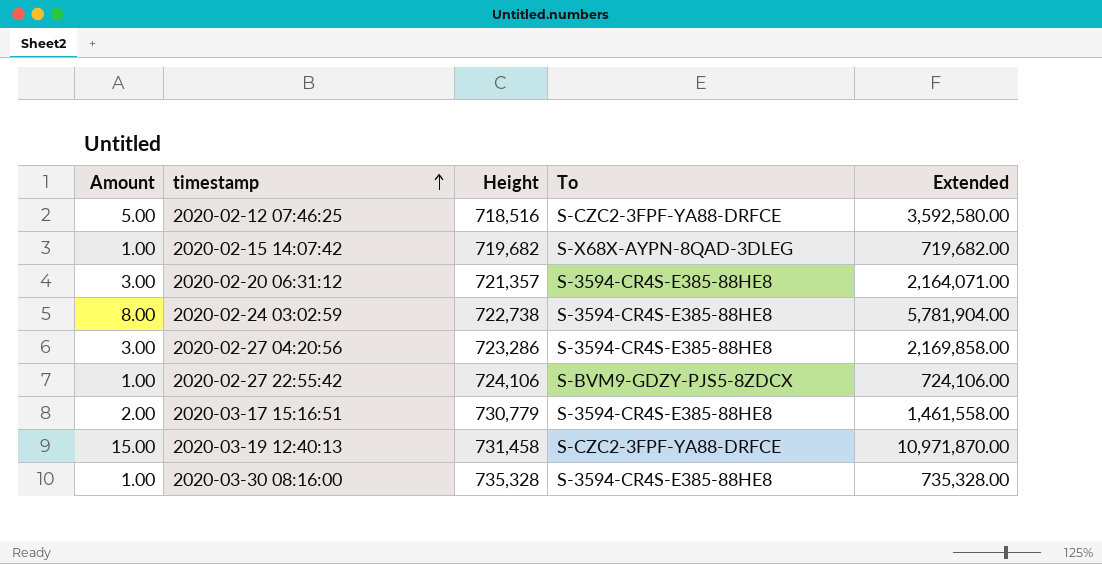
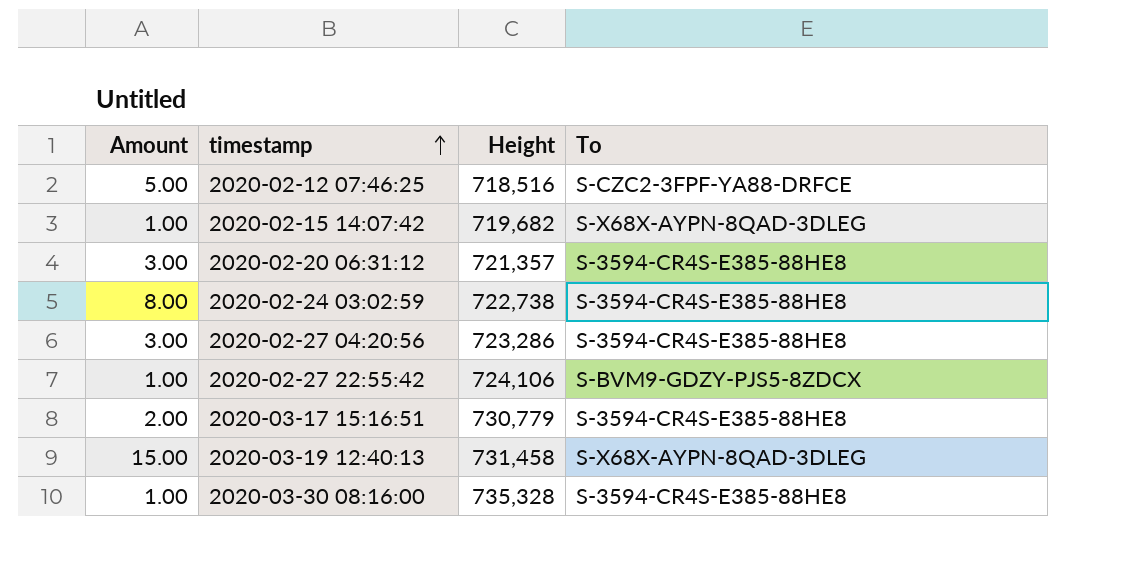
column Extended | formula: [Amount] * [Height] -> none
2020-03-19 12:40:13 | To: S-CZC2-3FPF-YA88-DRFCE -> S-X68X-AYPN-8QAD-3DLEG

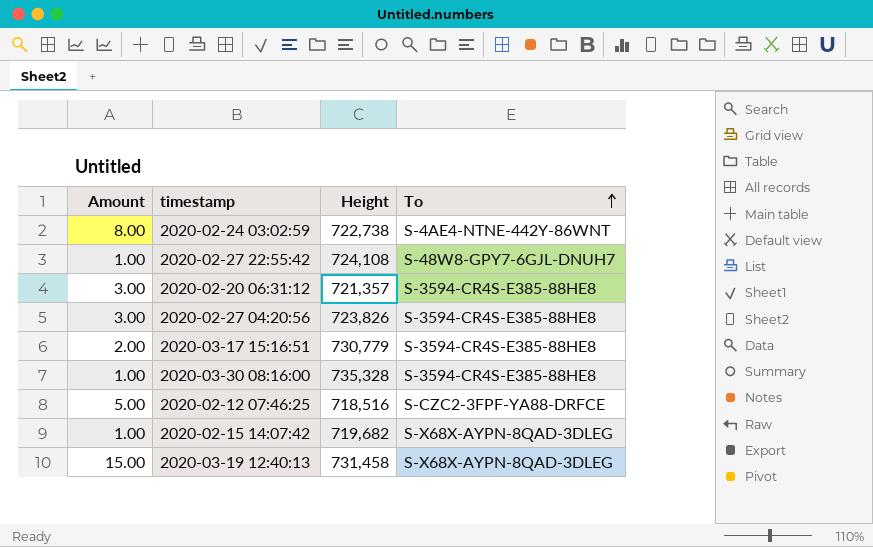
row order: timestamp ascending -> To ascending
2020-02-24 03:02:59 | To: S-3594-CR4S-E385-88HE8 -> S-4AE4-NTNE-442Y-86WNT
2020-02-27 22:55:42 | Height: 724,106 -> 724,108
2020-02-27 22:55:42 | To: S-BVM9-GDZY-PJS5-8ZDCX -> S-48W8-GPY7-6GJL-DNUH7
2020-02-27 04:20:56 | Height: 723,286 -> 723,826

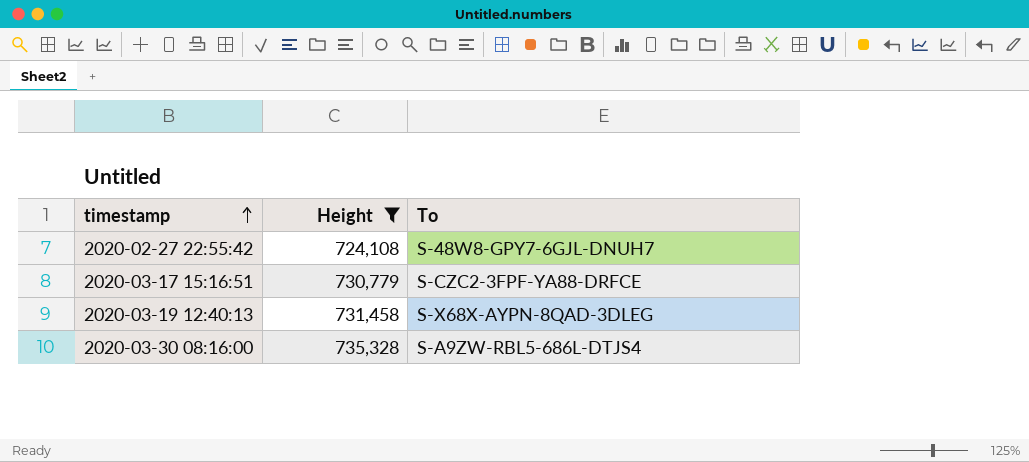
filter: none -> Height >= 724,108
row order: To ascending -> timestamp ascending
column Amount | position: 1 -> none
2020-03-17 15:16:51 | To: S-3594-CR4S-E385-88HE8 -> S-CZC2-3FPF-YA88-DRFCE
2020-03-30 08:16:00 | To: S-3594-CR4S-E385-88HE8 -> S-A9ZW-RBL5-686L-DTJS4

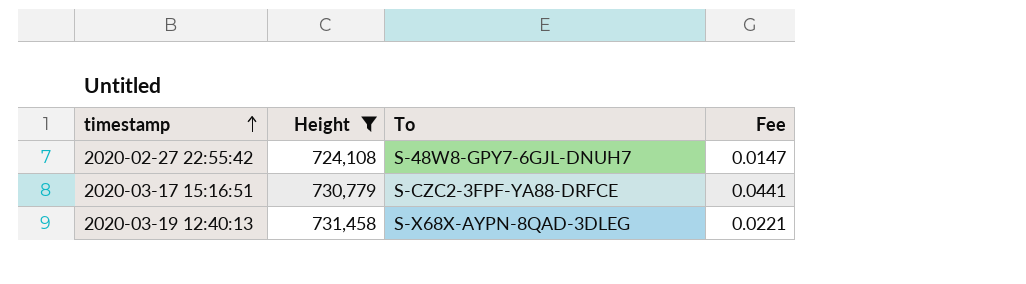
column Fee | position: none -> 4
row 2020-03-30 08:16:00: 735,328 | S-A9ZW-RBL5-686L-DTJS4 -> none

